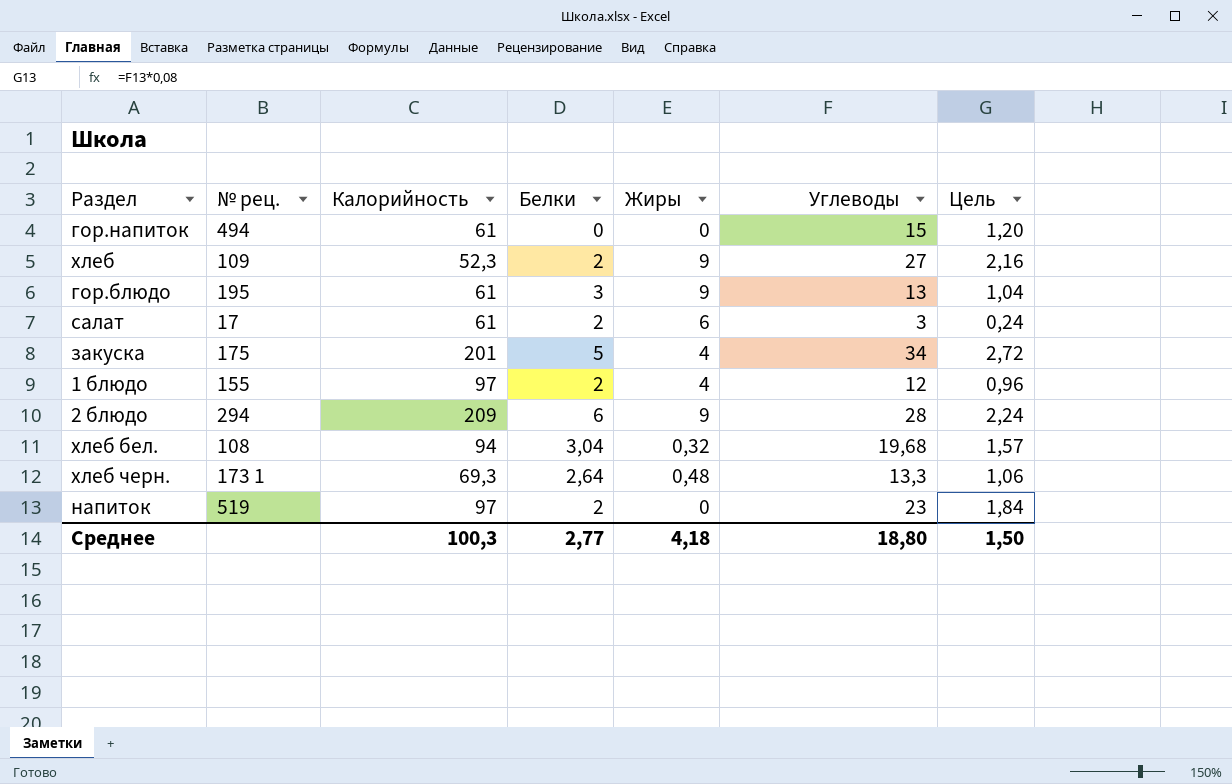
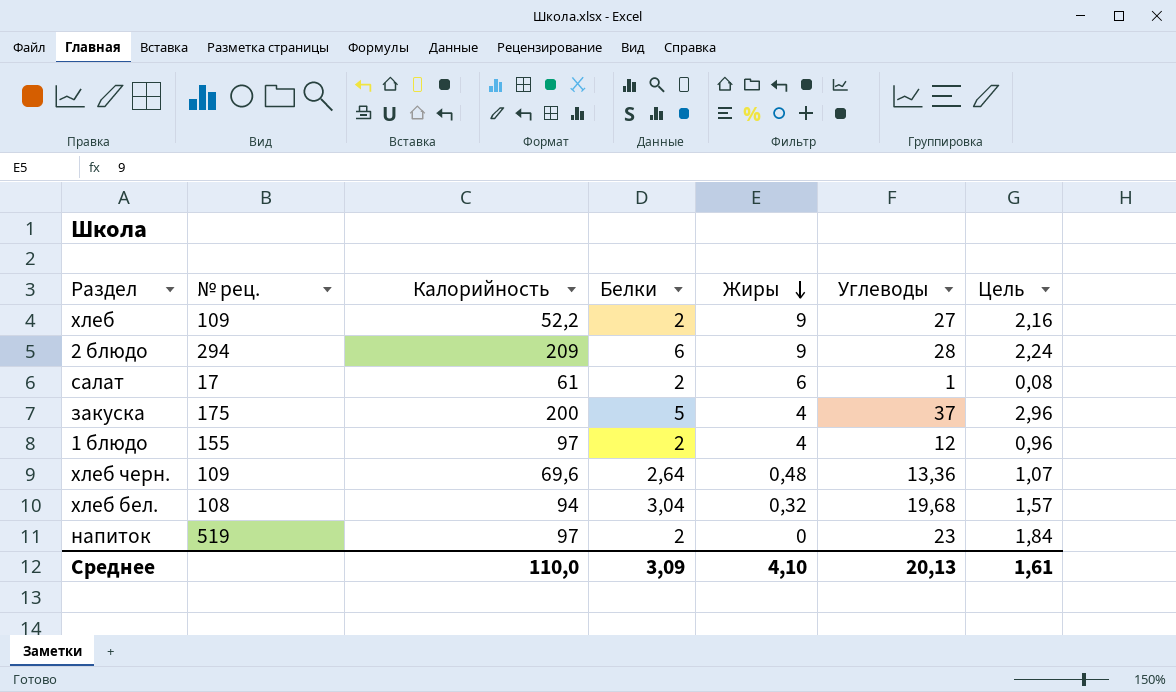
row order: none -> Жиры descending
row гор.напиток: 494 | 61 | 0 | 0 | 15 | 1,20 -> none
row гор.блюдо: 195 | 61 | 3 | 9 | 13 | 1,04 -> none
хлеб | Калорийность: 52,3 -> 52,2
салат | Углеводы: 3 -> 1
салат | Цель: 0,24 -> 0,08
закуска | Калорийность: 201 -> 200
закуска | Углеводы: 34 -> 37
закуска | Цель: 2,72 -> 2,96
хлеб черн. | № рец.: 173 1 -> 109
хлеб черн. | Калорийность: 69,3 -> 69,6
хлеб черн. | Углеводы: 13,3 -> 13,36
хлеб черн. | Цель: 1,06 -> 1,07
Среднее | Калорийность: 100,3 -> 110,0
Среднее | Белки: 2,77 -> 3,09
Среднее | Жиры: 4,18 -> 4,10
Среднее | Углеводы: 18,80 -> 20,13
Среднее | Цель: 1,50 -> 1,61

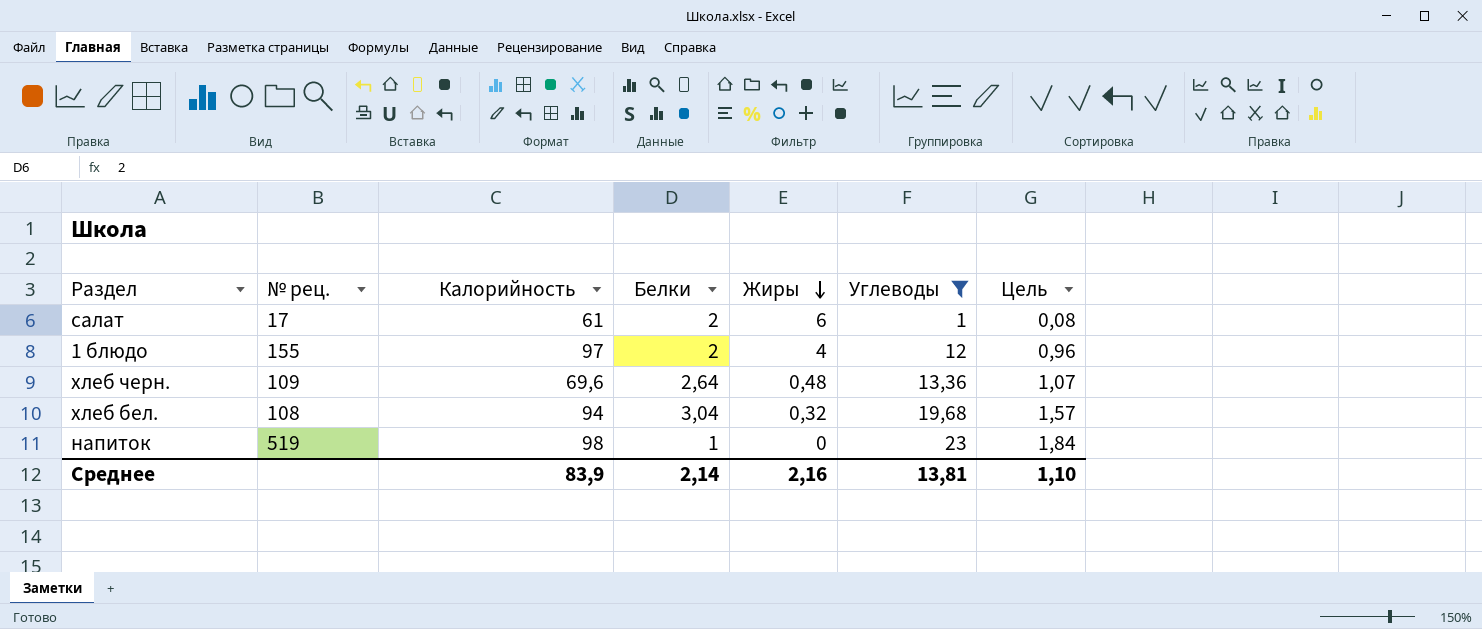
filter: none -> Углеводы <= 23
напиток | Калорийность: 97 -> 98
напиток | Белки: 2 -> 1
Среднее | Калорийность: 110,0 -> 83,9
Среднее | Белки: 3,09 -> 2,14
Среднее | Жиры: 4,10 -> 2,16
Среднее | Углеводы: 20,13 -> 13,81
Среднее | Цель: 1,61 -> 1,10

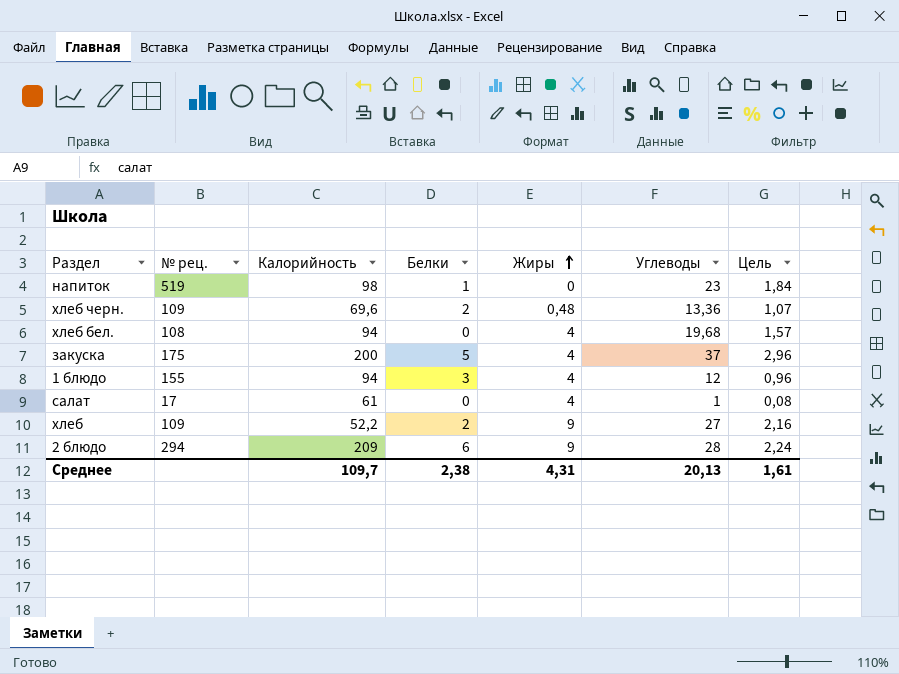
filter: Углеводы <= 23 -> none
row order: Жиры descending -> Жиры ascending
хлеб черн. | Белки: 2,64 -> 2
хлеб бел. | Белки: 3,04 -> 0
хлеб бел. | Жиры: 0,32 -> 4
1 блюдо | Калорийность: 97 -> 94
1 блюдо | Белки: 2 -> 3
салат | Белки: 2 -> 0
салат | Жиры: 6 -> 4
Среднее | Калорийность: 83,9 -> 109,7
Среднее | Белки: 2,14 -> 2,38
Среднее | Жиры: 2,16 -> 4,31
Среднее | Углеводы: 13,81 -> 20,13
Среднее | Цель: 1,10 -> 1,61

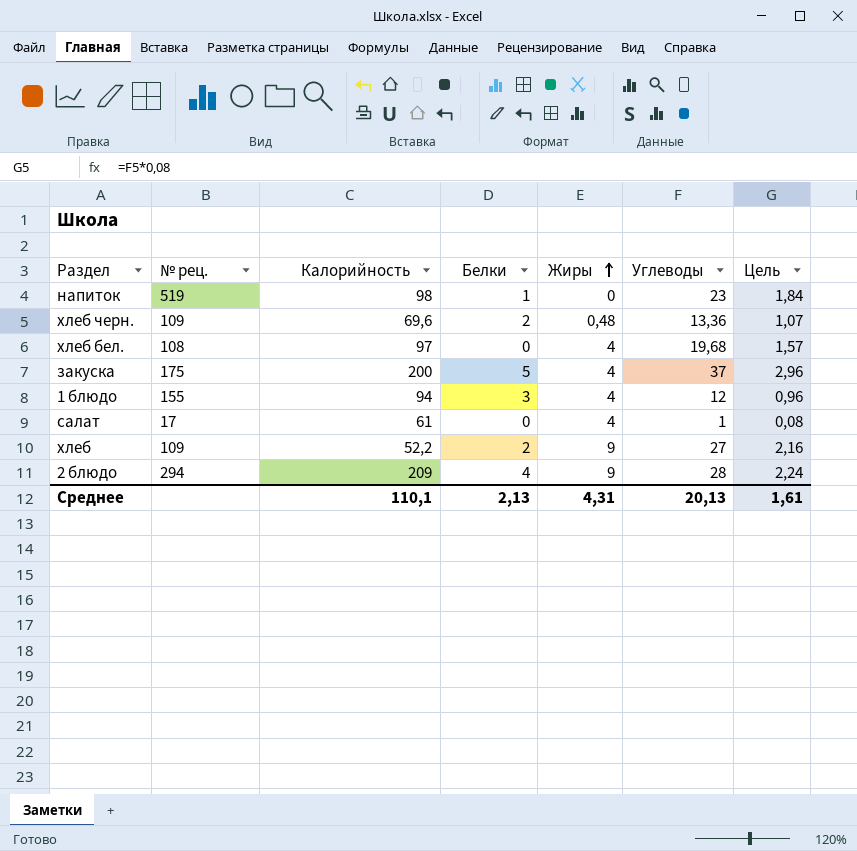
хлеб бел. | Калорийность: 94 -> 97
2 блюдо | Белки: 6 -> 4
Среднее | Калорийность: 109,7 -> 110,1
Среднее | Белки: 2,38 -> 2,13

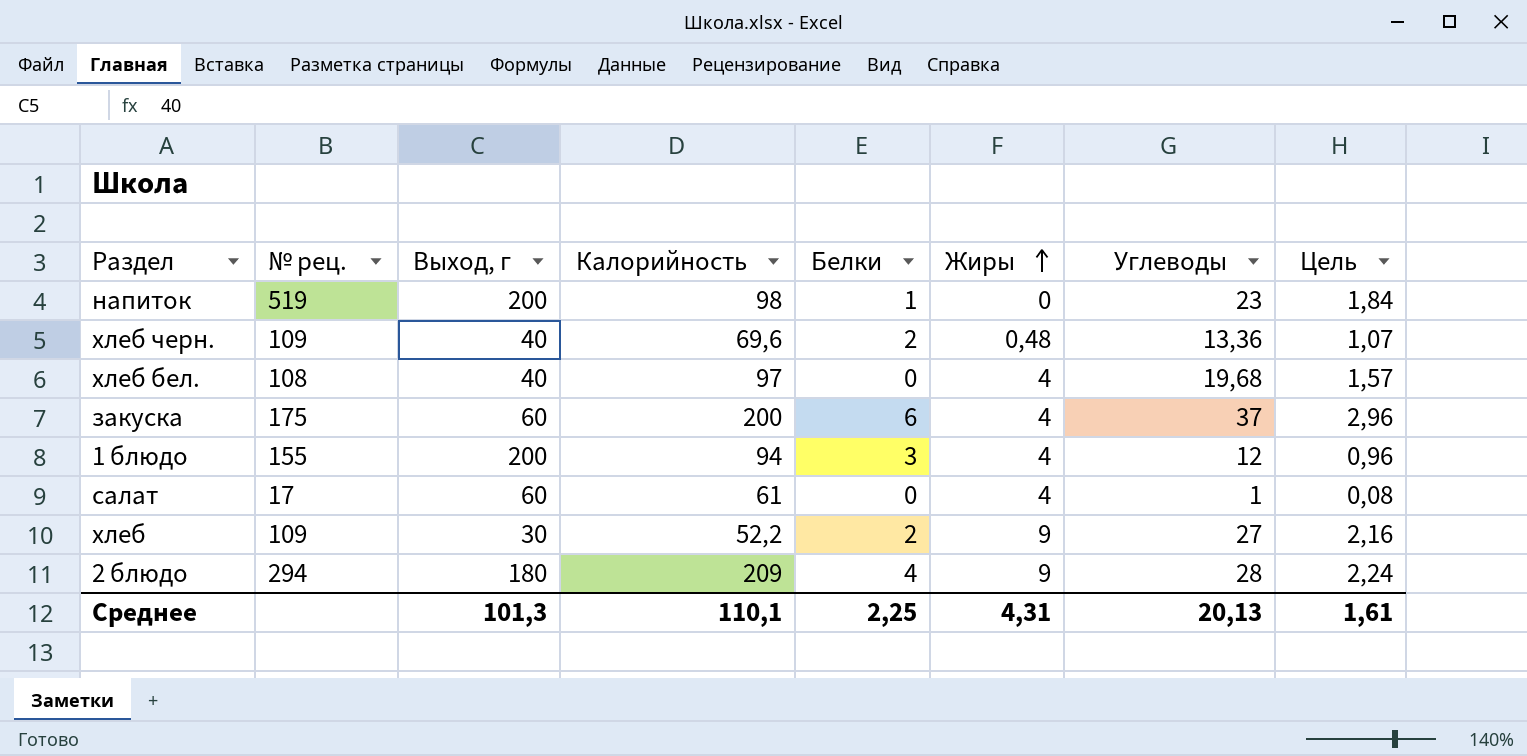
column Выход, г | position: none -> 3
закуска | Белки: 5 -> 6
Среднее | Белки: 2,13 -> 2,25

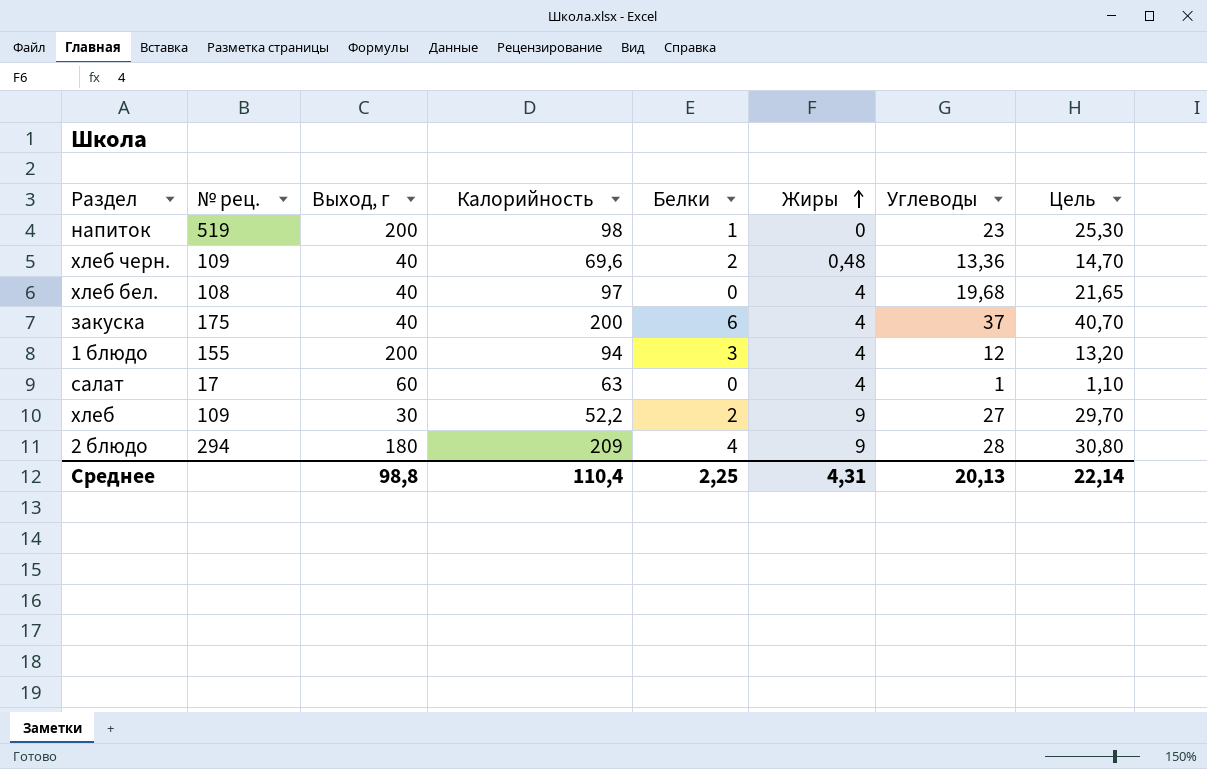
column Цель | formula: [Углеводы] * 0,08 -> [Углеводы] * 1,1
закуска | Выход, г: 60 -> 40
салат | Калорийность: 61 -> 63
Среднее | Выход, г: 101,3 -> 98,8
Среднее | Калорийность: 110,1 -> 110,4
Среднее | Цель: 1,61 -> 22,14

